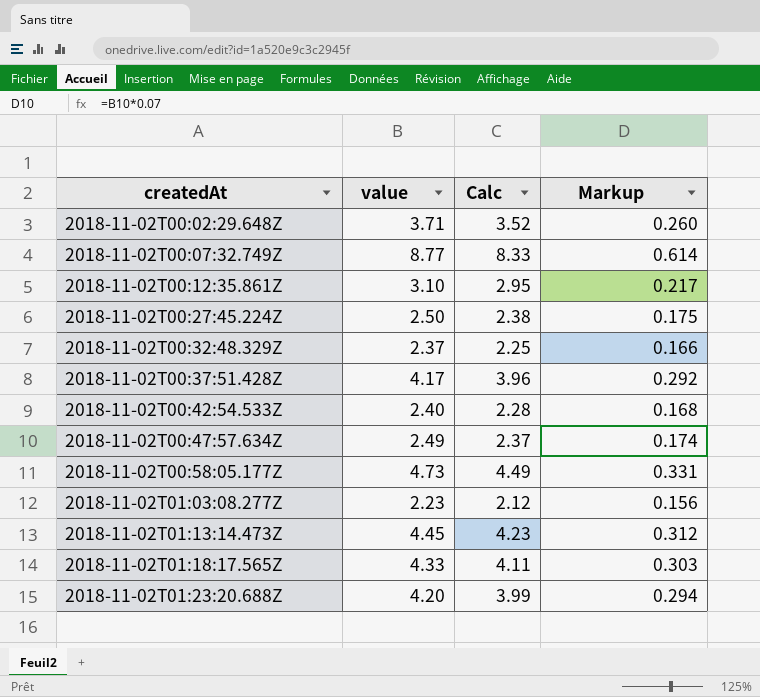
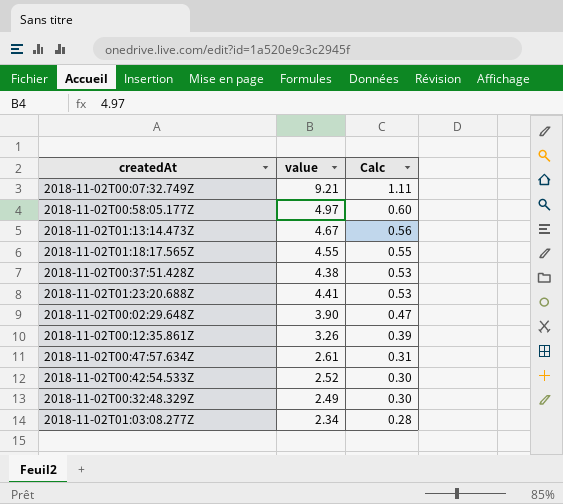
row order: createdAt ascending -> Calc descending
column Markup | formula: [value] * 0.07 -> none
column Calc | formula: [value] * 0.95 -> [value] * 0.12
row 2018-11-02T00:27:45.224Z: 2.50 | 2.38 | 0.175 -> none
2018-11-02T00:07:32.749Z | value: 8.77 -> 9.21
2018-11-02T00:58:05.177Z | value: 4.73 -> 4.97
2018-11-02T01:13:14.473Z | value: 4.45 -> 4.67
2018-11-02T01:18:17.565Z | value: 4.33 -> 4.55
2018-11-02T00:37:51.428Z | value: 4.17 -> 4.38
2018-11-02T01:23:20.688Z | value: 4.20 -> 4.41
2018-11-02T00:02:29.648Z | value: 3.71 -> 3.90
2018-11-02T00:12:35.861Z | value: 3.10 -> 3.26
2018-11-02T00:47:57.634Z | value: 2.49 -> 2.61
2018-11-02T00:42:54.533Z | value: 2.40 -> 2.52
2018-11-02T00:32:48.329Z | value: 2.37 -> 2.49
2018-11-02T01:03:08.277Z | value: 2.23 -> 2.34

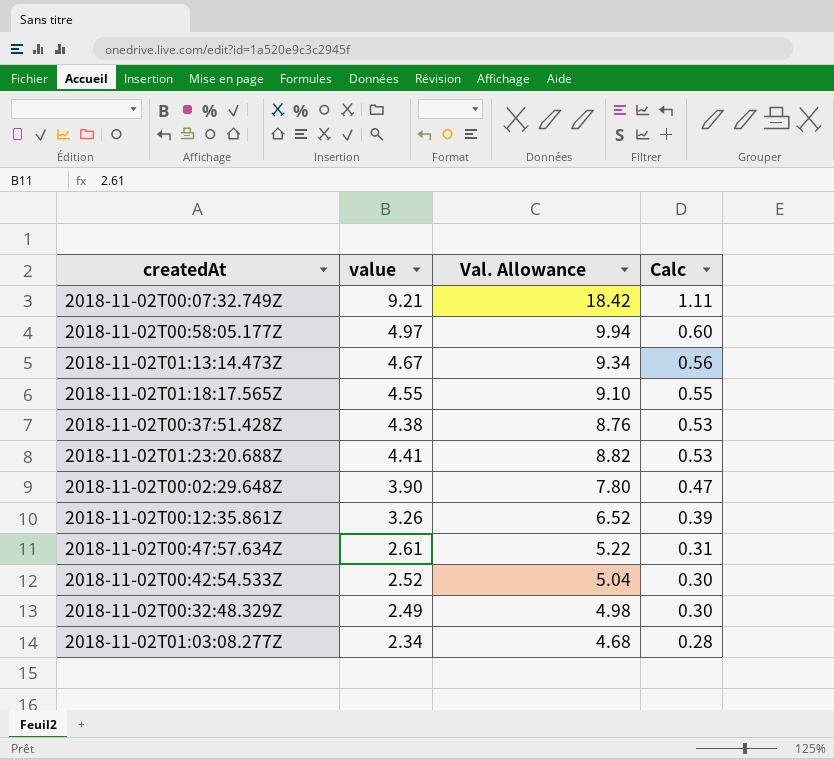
column Val. Allowance | formula: none -> [value] * 2

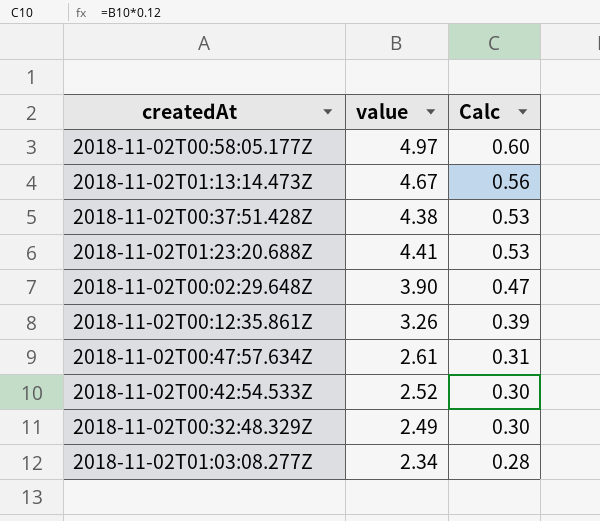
column Val. Allowance | formula: [value] * 2 -> none
row 2018-11-02T00:07:32.749Z: 9.21 | 18.42 | 1.11 -> none
row 2018-11-02T01:18:17.565Z: 4.55 | 9.10 | 0.55 -> none

